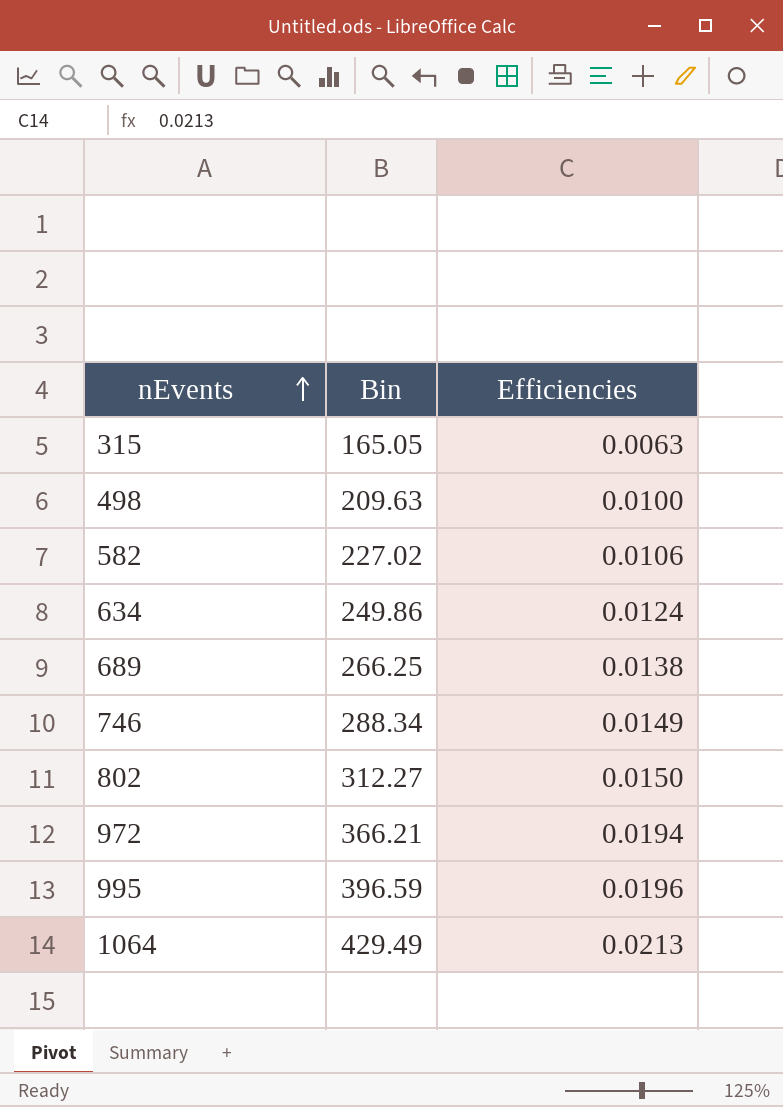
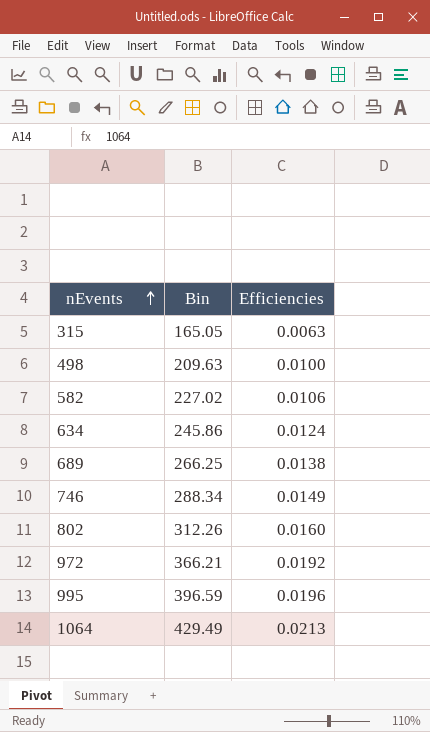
634 | Bin: 249.86 -> 245.86
802 | Bin: 312.27 -> 312.26
802 | Efficiencies: 0.0150 -> 0.0160
972 | Efficiencies: 0.0194 -> 0.0192

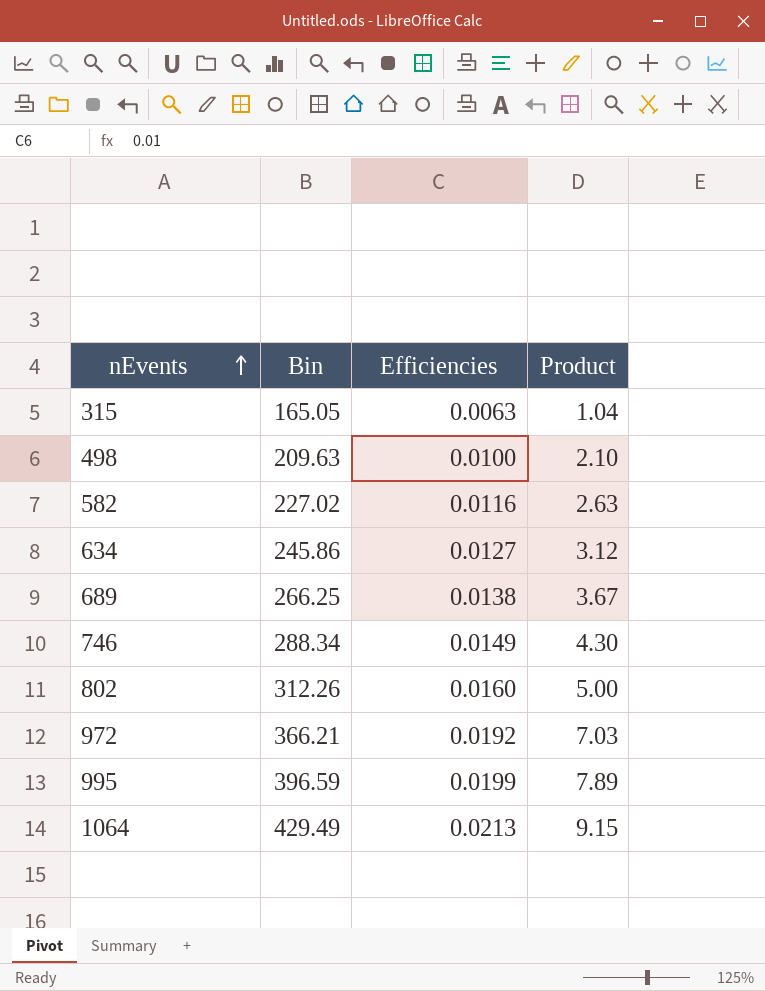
column Product | formula: none -> [Bin] * [Efficiencies]
582 | Efficiencies: 0.0106 -> 0.0116
634 | Efficiencies: 0.0124 -> 0.0127
995 | Efficiencies: 0.0196 -> 0.0199

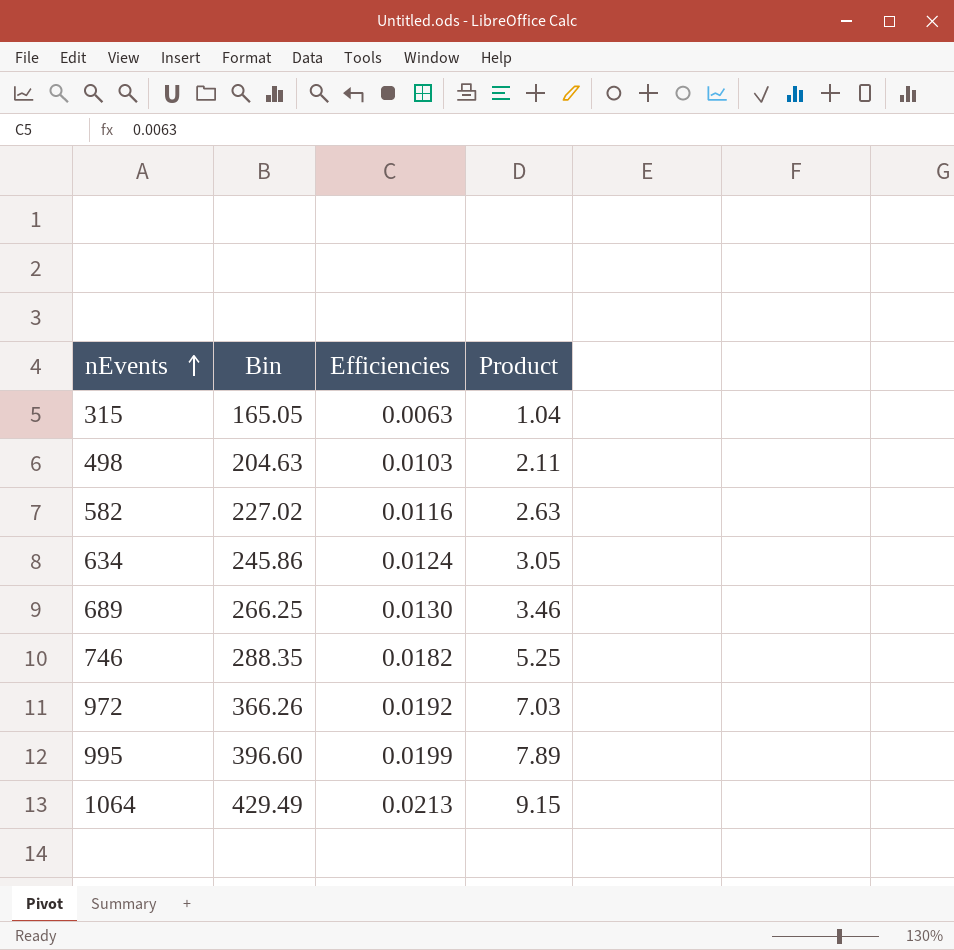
row 802: 312.26 | 0.0160 | 5.00 -> none
498 | Bin: 209.63 -> 204.63
498 | Efficiencies: 0.0100 -> 0.0103
498 | Product: 2.10 -> 2.11
634 | Efficiencies: 0.0127 -> 0.0124
634 | Product: 3.12 -> 3.05
689 | Efficiencies: 0.0138 -> 0.0130
689 | Product: 3.67 -> 3.46
746 | Bin: 288.34 -> 288.35
746 | Efficiencies: 0.0149 -> 0.0182
746 | Product: 4.30 -> 5.25
972 | Bin: 366.21 -> 366.26
995 | Bin: 396.59 -> 396.60

